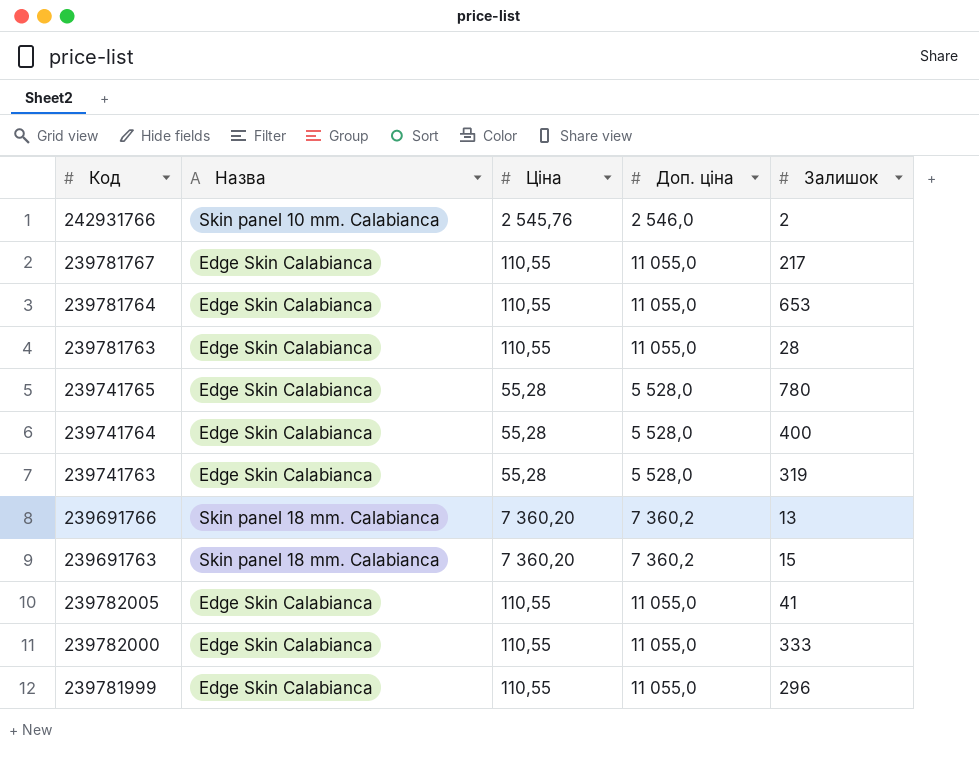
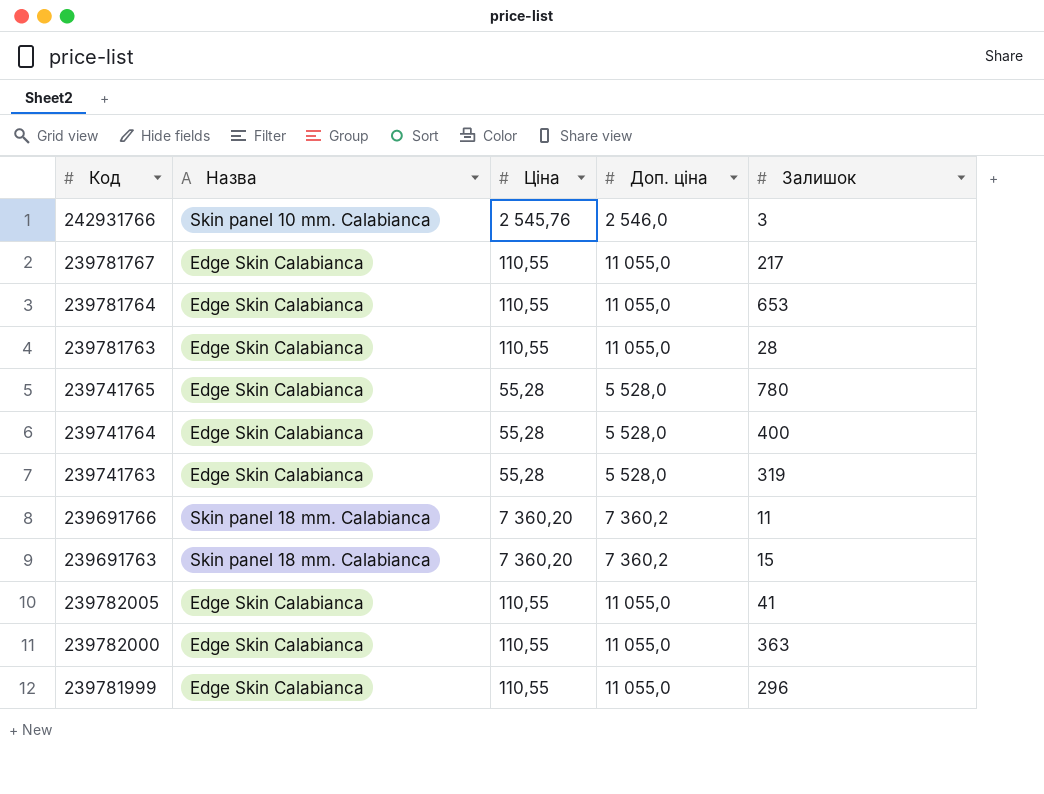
242931766 | Залишок: 2 -> 3
239691766 | Залишок: 13 -> 11
239782000 | Залишок: 333 -> 363

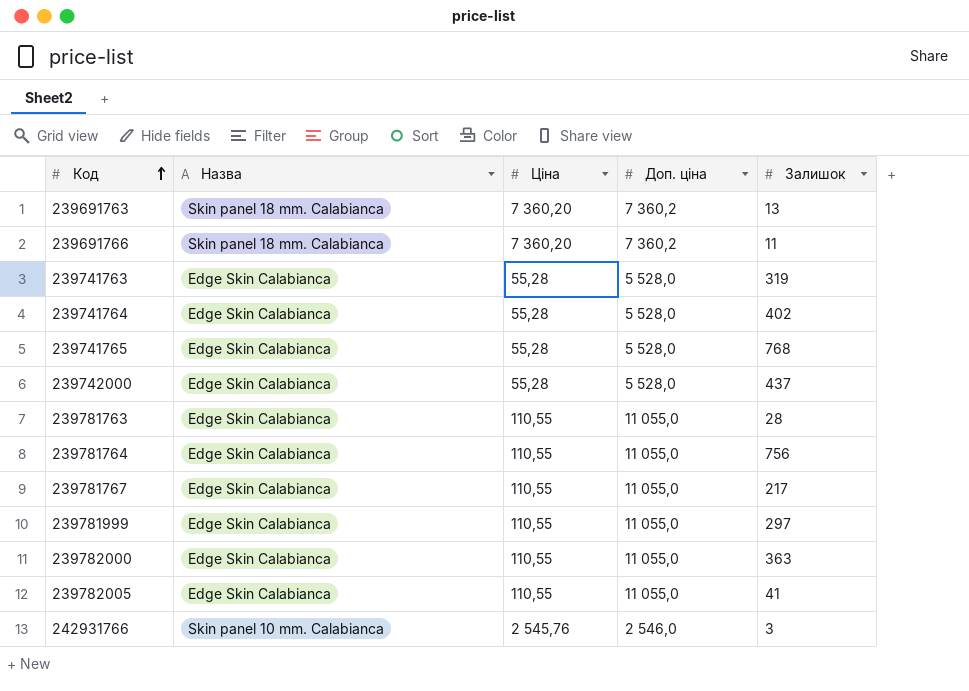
row order: none -> Код ascending
239691763 | Залишок: 15 -> 13
239741764 | Залишок: 400 -> 402
239741765 | Залишок: 780 -> 768
row 239742000: none -> Edge Skin Calabianca | 55,28 | 5 528,0 | 437
239781764 | Залишок: 653 -> 756
239781999 | Залишок: 296 -> 297

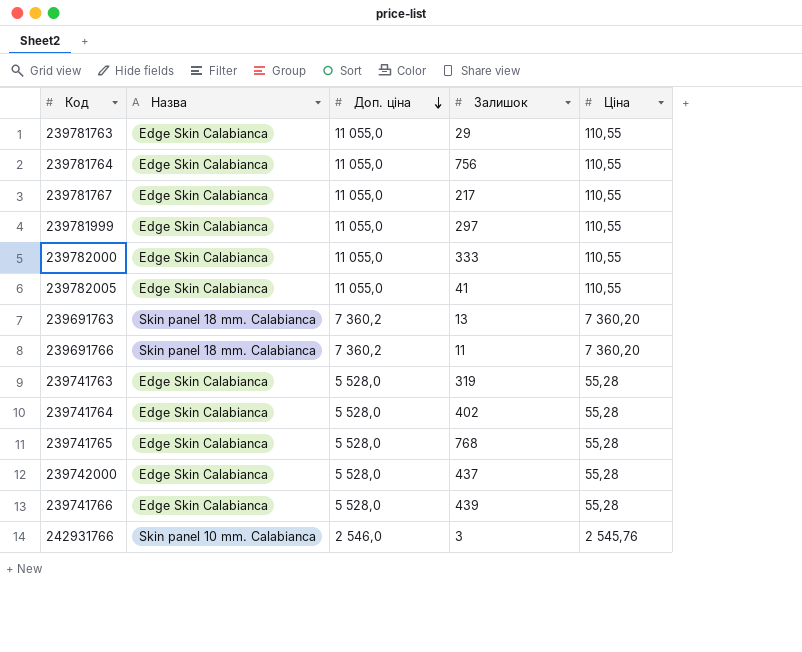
row order: Код ascending -> Доп. ціна descending
column Ціна | position: 3 -> 5
239781763 | Залишок: 28 -> 29
239782000 | Залишок: 363 -> 333
row 239741766: none -> Edge Skin Calabianca | 5 528,0 | 439 | 55,28

